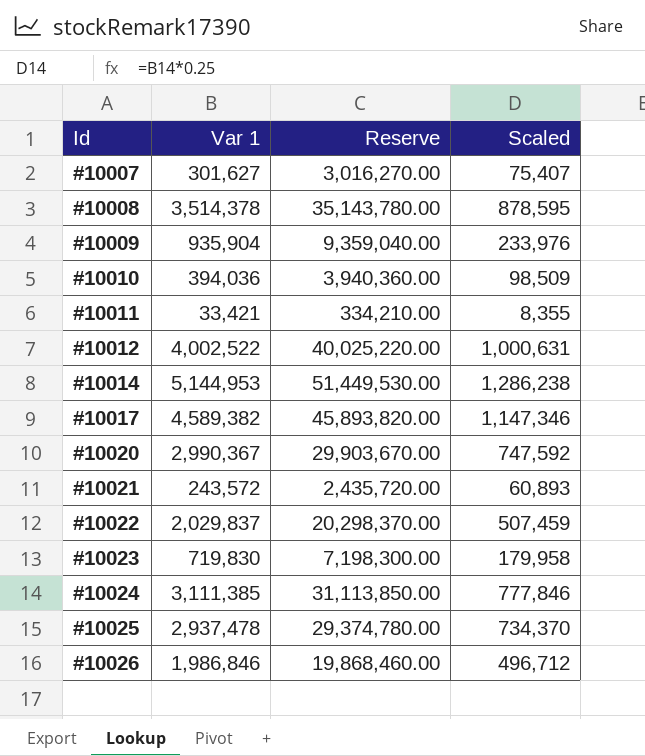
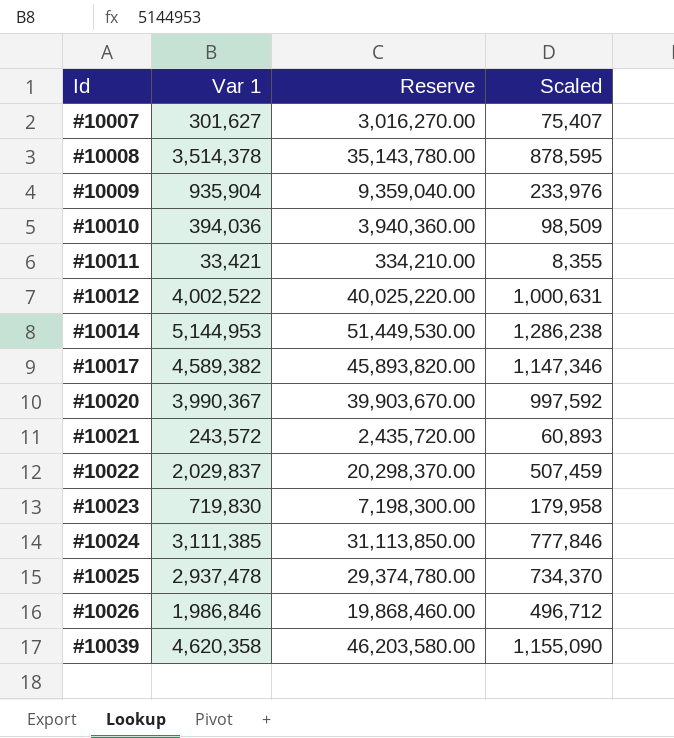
#10020 | Var 1: 2,990,367 -> 3,990,367
#10020 | Reserve: 29,903,670.00 -> 39,903,670.00
#10020 | Scaled: 747,592 -> 997,592
row #10039: none -> 4,620,358 | 46,203,580.00 | 1,155,090

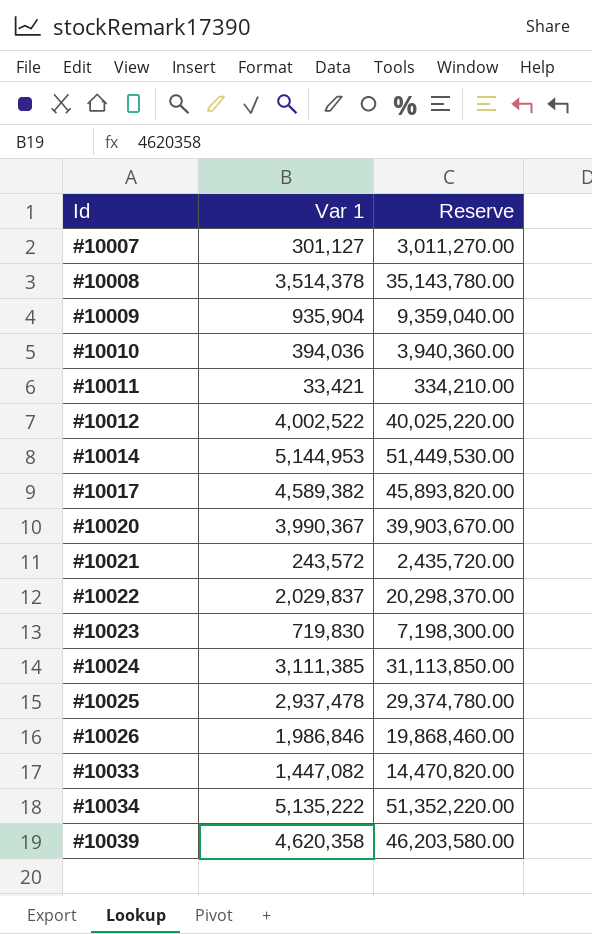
column Scaled | formula: [Var 1] * 0.25 -> none
#10007 | Var 1: 301,627 -> 301,127
#10007 | Reserve: 3,016,270.00 -> 3,011,270.00
row #10033: none -> 1,447,082 | 14,470,820.00
row #10034: none -> 5,135,222 | 51,352,220.00

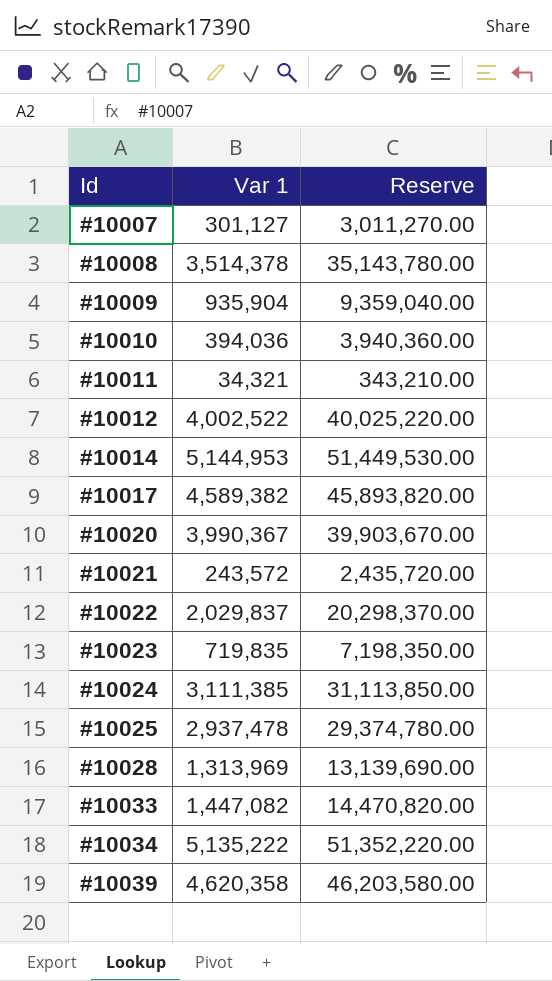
row #10026: 1,986,846 | 19,868,460.00 -> none
#10011 | Var 1: 33,421 -> 34,321
#10011 | Reserve: 334,210.00 -> 343,210.00
#10023 | Var 1: 719,830 -> 719,835
#10023 | Reserve: 7,198,300.00 -> 7,198,350.00
row #10028: none -> 1,313,969 | 13,139,690.00

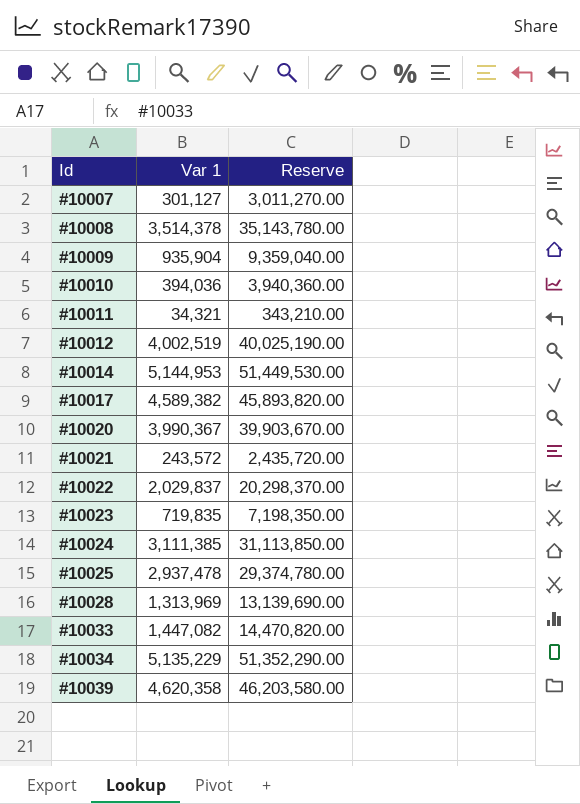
#10012 | Var 1: 4,002,522 -> 4,002,519
#10012 | Reserve: 40,025,220.00 -> 40,025,190.00
#10034 | Var 1: 5,135,222 -> 5,135,229
#10034 | Reserve: 51,352,220.00 -> 51,352,290.00

